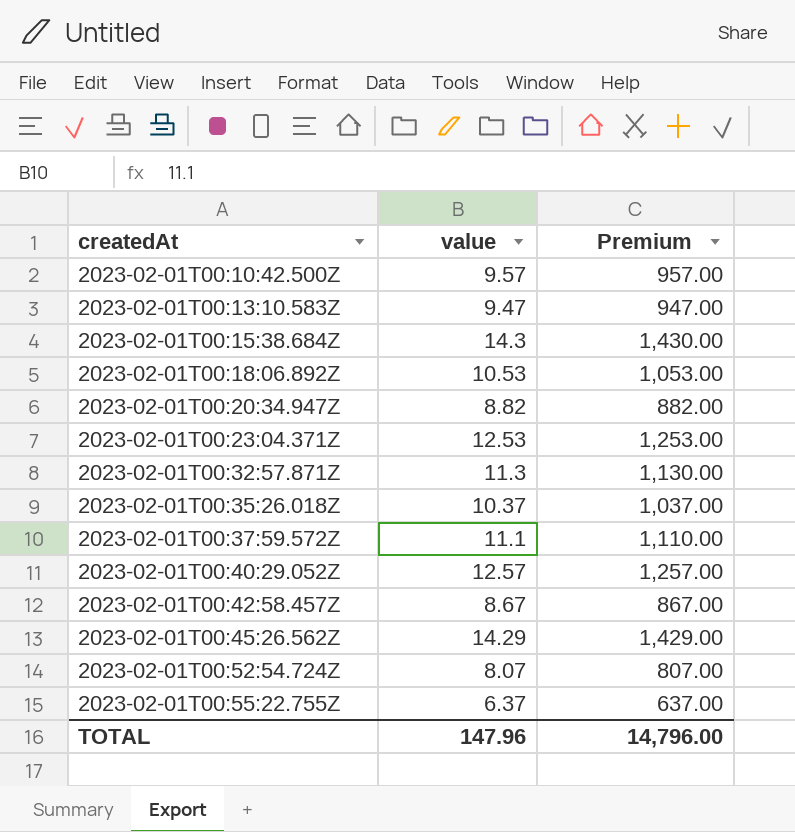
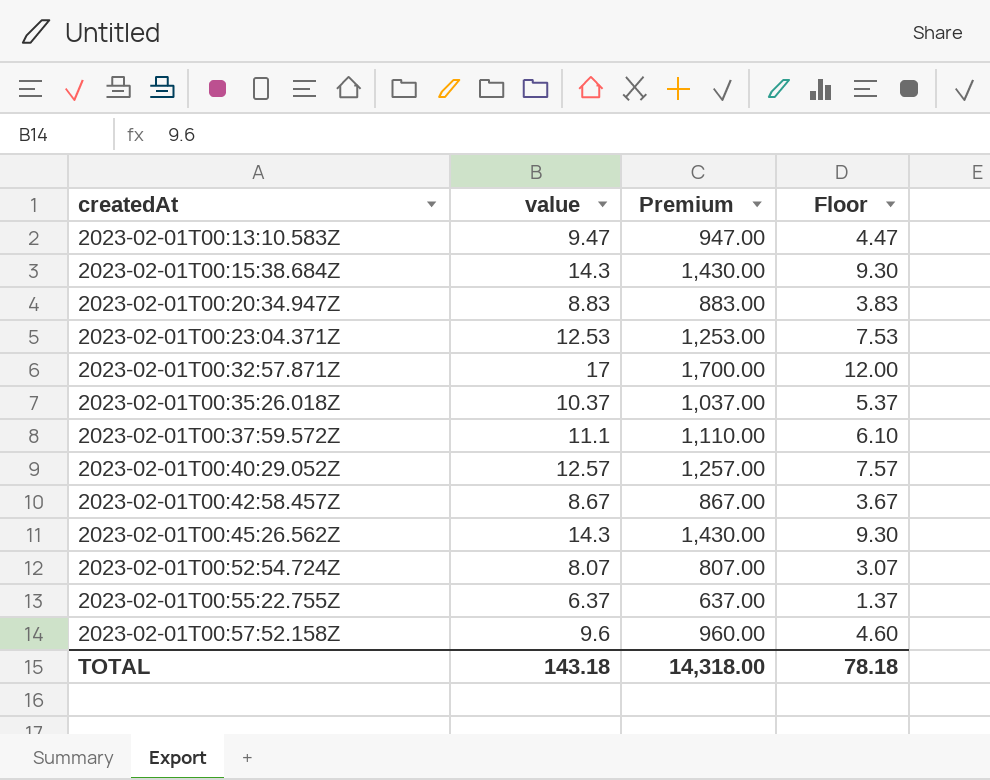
column Floor | formula: none -> [value] - 5
row 2023-02-01T00:10:42.500Z: 9.57 | 957.00 -> none
row 2023-02-01T00:18:06.892Z: 10.53 | 1,053.00 -> none
2023-02-01T00:20:34.947Z | value: 8.82 -> 8.83
2023-02-01T00:20:34.947Z | Premium: 882.00 -> 883.00
2023-02-01T00:32:57.871Z | value: 11.3 -> 17
2023-02-01T00:32:57.871Z | Premium: 1,130.00 -> 1,700.00
2023-02-01T00:45:26.562Z | value: 14.29 -> 14.3
2023-02-01T00:45:26.562Z | Premium: 1,429.00 -> 1,430.00
row 2023-02-01T00:57:52.158Z: none -> 9.6 | 960.00 | 4.60
TOTAL | value: 147.96 -> 143.18
TOTAL | Premium: 14,796.00 -> 14,318.00

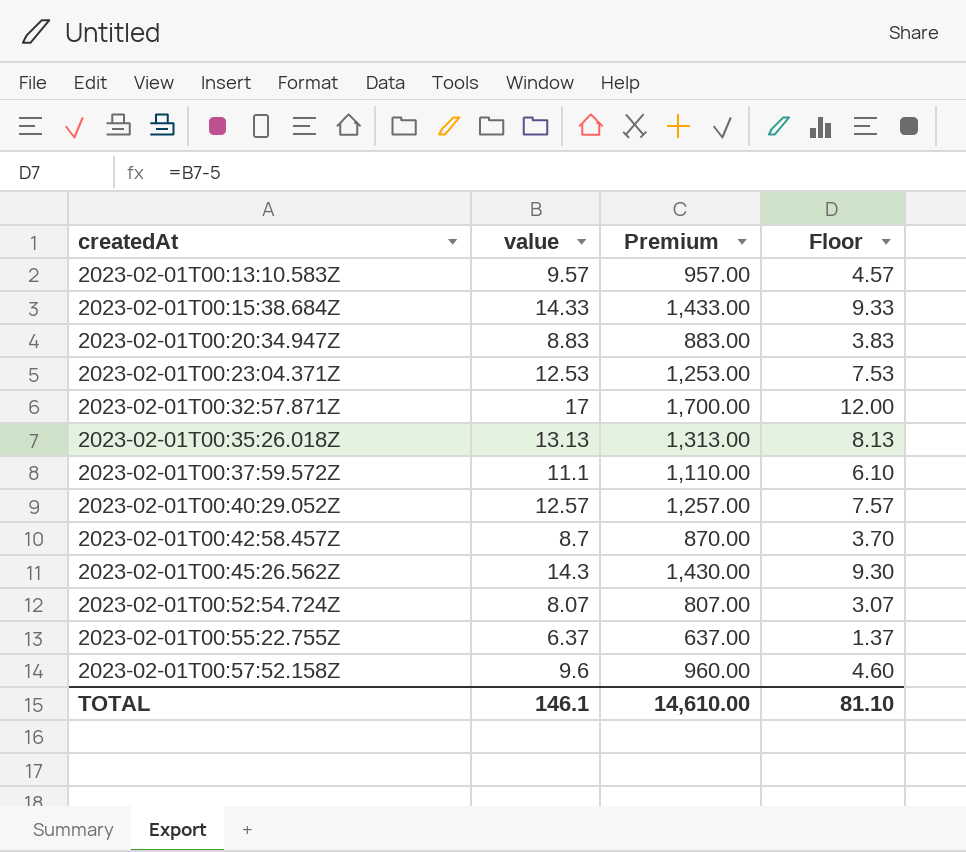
2023-02-01T00:13:10.583Z | value: 9.47 -> 9.57
2023-02-01T00:13:10.583Z | Premium: 947.00 -> 957.00
2023-02-01T00:13:10.583Z | Floor: 4.47 -> 4.57
2023-02-01T00:15:38.684Z | value: 14.3 -> 14.33
2023-02-01T00:15:38.684Z | Premium: 1,430.00 -> 1,433.00
2023-02-01T00:15:38.684Z | Floor: 9.30 -> 9.33
2023-02-01T00:35:26.018Z | value: 10.37 -> 13.13
2023-02-01T00:35:26.018Z | Premium: 1,037.00 -> 1,313.00
2023-02-01T00:35:26.018Z | Floor: 5.37 -> 8.13
2023-02-01T00:42:58.457Z | value: 8.67 -> 8.7
2023-02-01T00:42:58.457Z | Premium: 867.00 -> 870.00
2023-02-01T00:42:58.457Z | Floor: 3.67 -> 3.70
TOTAL | value: 143.18 -> 146.1
TOTAL | Premium: 14,318.00 -> 14,610.00
TOTAL | Floor: 78.18 -> 81.10

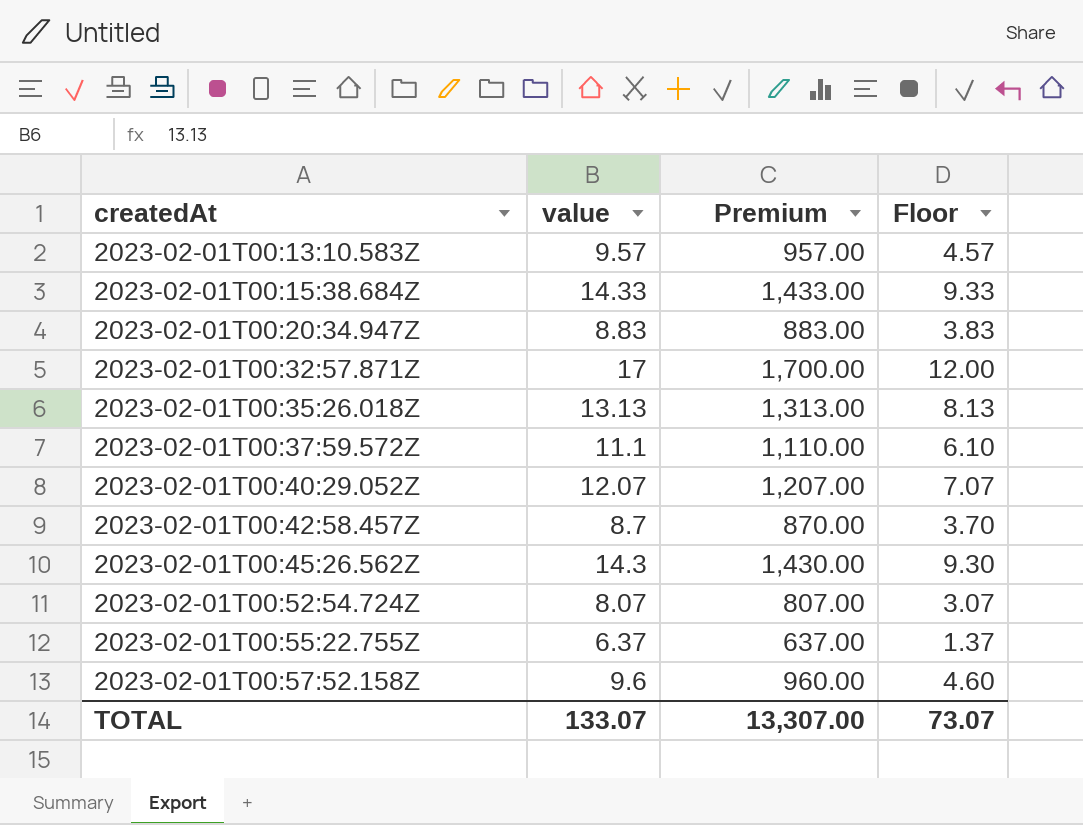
row 2023-02-01T00:23:04.371Z: 12.53 | 1,253.00 | 7.53 -> none
2023-02-01T00:40:29.052Z | value: 12.57 -> 12.07
2023-02-01T00:40:29.052Z | Premium: 1,257.00 -> 1,207.00
2023-02-01T00:40:29.052Z | Floor: 7.57 -> 7.07
TOTAL | value: 146.1 -> 133.07
TOTAL | Premium: 14,610.00 -> 13,307.00
TOTAL | Floor: 81.10 -> 73.07

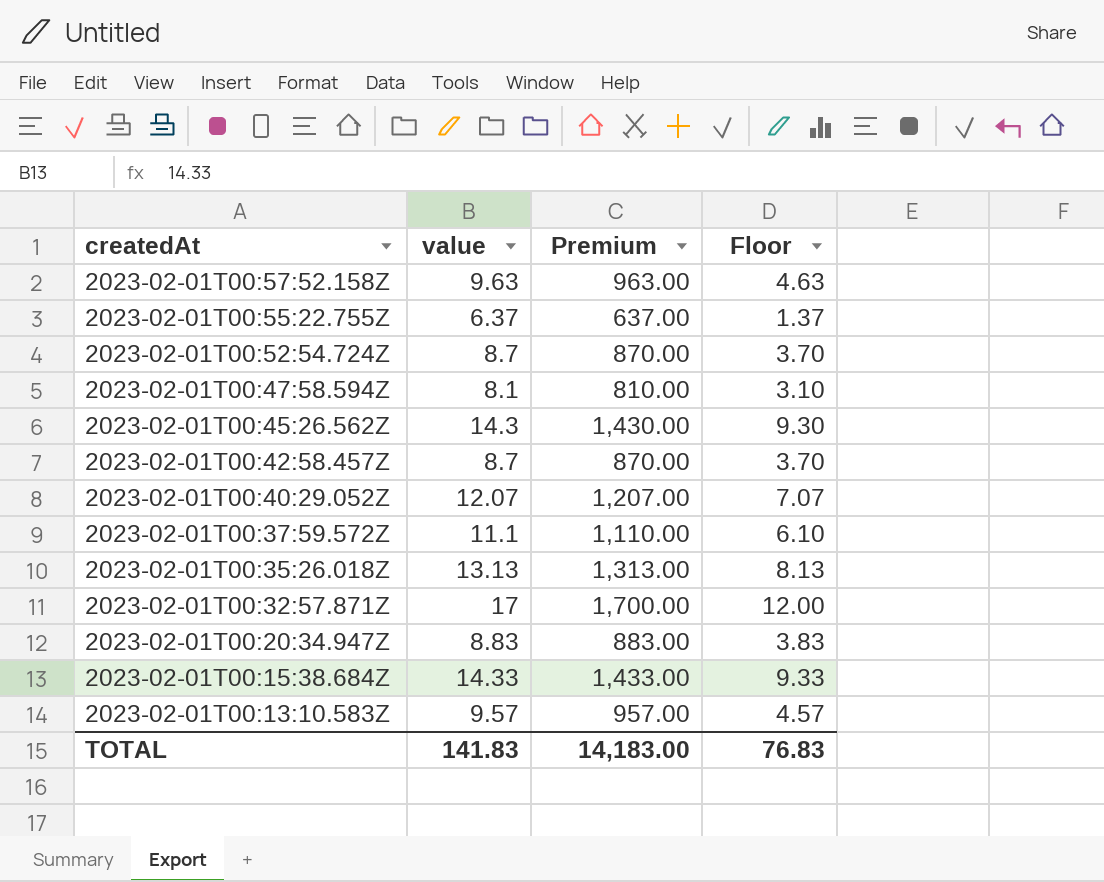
row order: createdAt ascending -> createdAt descending
2023-02-01T00:57:52.158Z | value: 9.6 -> 9.63
2023-02-01T00:57:52.158Z | Premium: 960.00 -> 963.00
2023-02-01T00:57:52.158Z | Floor: 4.60 -> 4.63
2023-02-01T00:52:54.724Z | value: 8.07 -> 8.7
2023-02-01T00:52:54.724Z | Premium: 807.00 -> 870.00
2023-02-01T00:52:54.724Z | Floor: 3.07 -> 3.70
row 2023-02-01T00:47:58.594Z: none -> 8.1 | 810.00 | 3.10
TOTAL | value: 133.07 -> 141.83
TOTAL | Premium: 13,307.00 -> 14,183.00
TOTAL | Floor: 73.07 -> 76.83

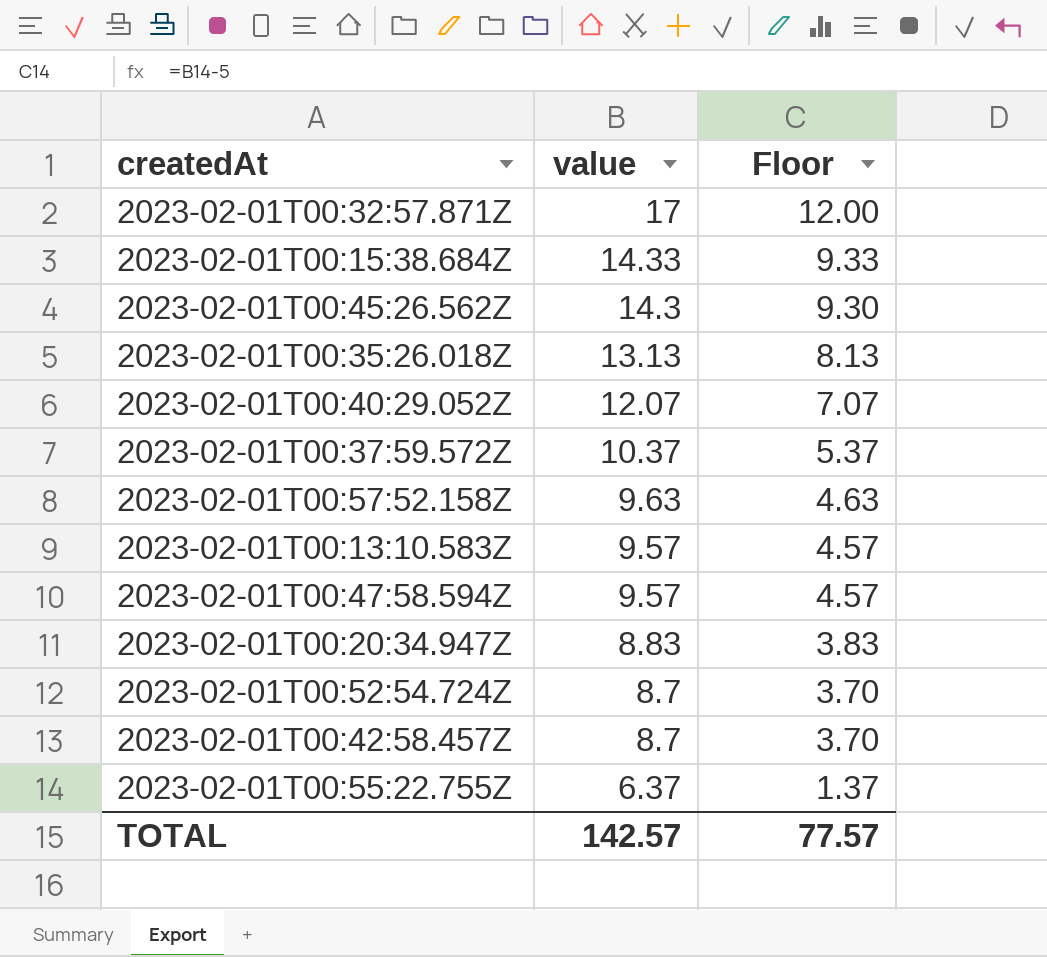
row order: createdAt descending -> value descending
column Premium | formula: [value] * 100 -> none
2023-02-01T00:37:59.572Z | value: 11.1 -> 10.37
2023-02-01T00:37:59.572Z | Floor: 6.10 -> 5.37
2023-02-01T00:47:58.594Z | value: 8.1 -> 9.57
2023-02-01T00:47:58.594Z | Floor: 3.10 -> 4.57
TOTAL | value: 141.83 -> 142.57
TOTAL | Floor: 76.83 -> 77.57

